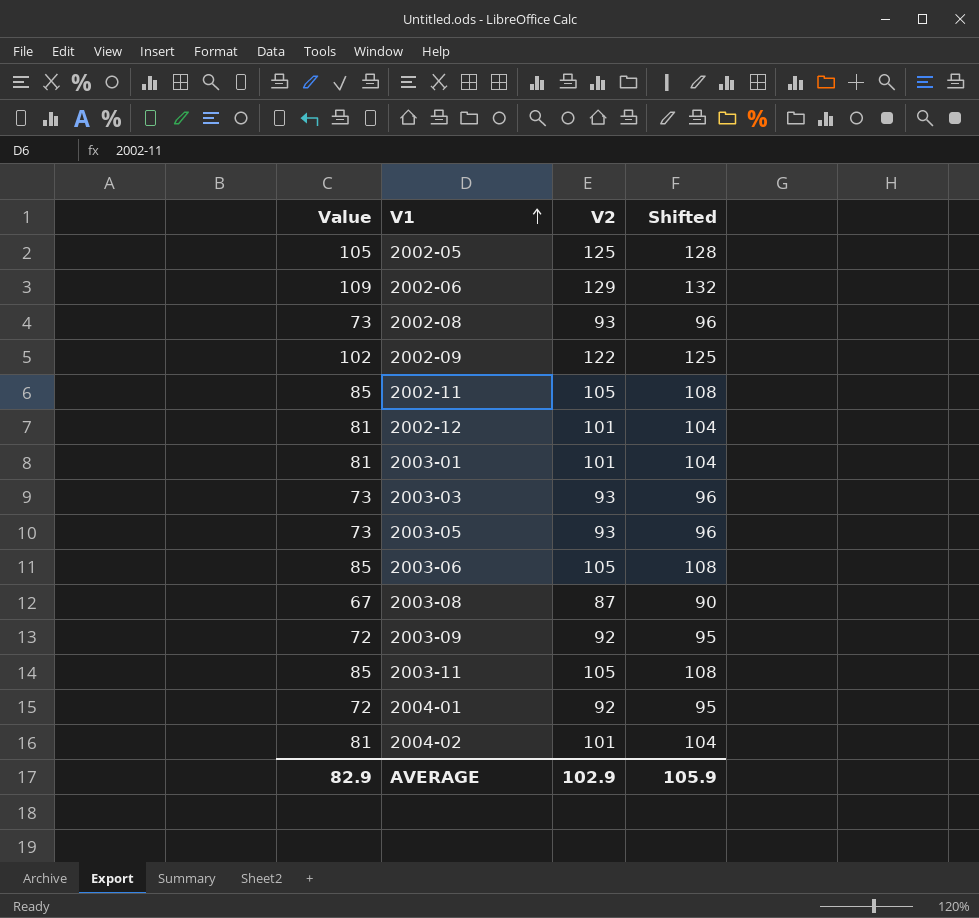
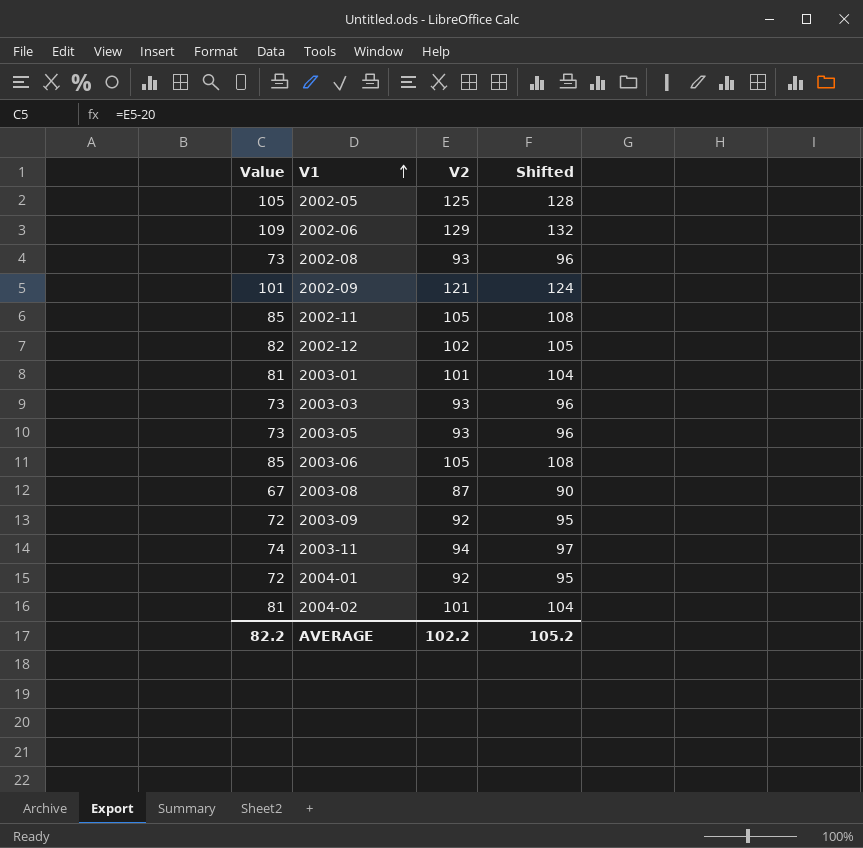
2002-09 | Value: 102 -> 101
2002-09 | V2: 122 -> 121
2002-09 | Shifted: 125 -> 124
2002-12 | Value: 81 -> 82
2002-12 | V2: 101 -> 102
2002-12 | Shifted: 104 -> 105
2003-11 | Value: 85 -> 74
2003-11 | V2: 105 -> 94
2003-11 | Shifted: 108 -> 97
AVERAGE | Value: 82.9 -> 82.2
AVERAGE | V2: 102.9 -> 102.2
AVERAGE | Shifted: 105.9 -> 105.2

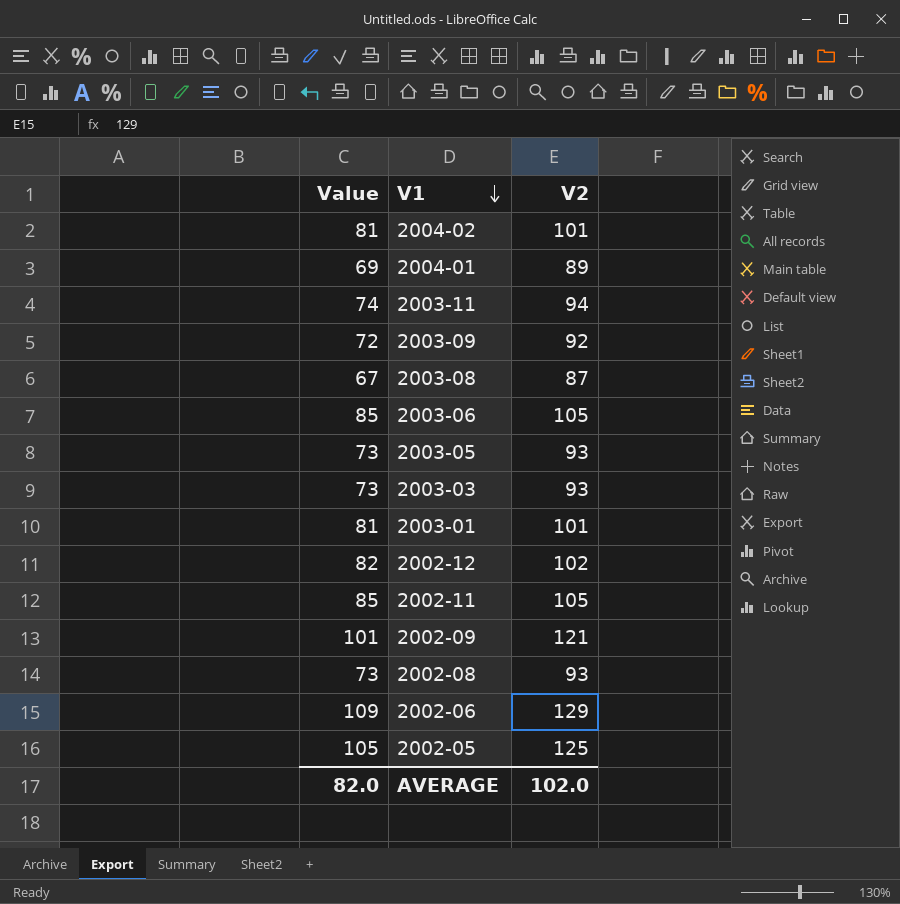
row order: V1 ascending -> V1 descending
column Shifted | formula: [V2] + 3 -> none
2004-01 | Value: 72 -> 69
2004-01 | V2: 92 -> 89
AVERAGE | Value: 82.2 -> 82.0
AVERAGE | V2: 102.2 -> 102.0

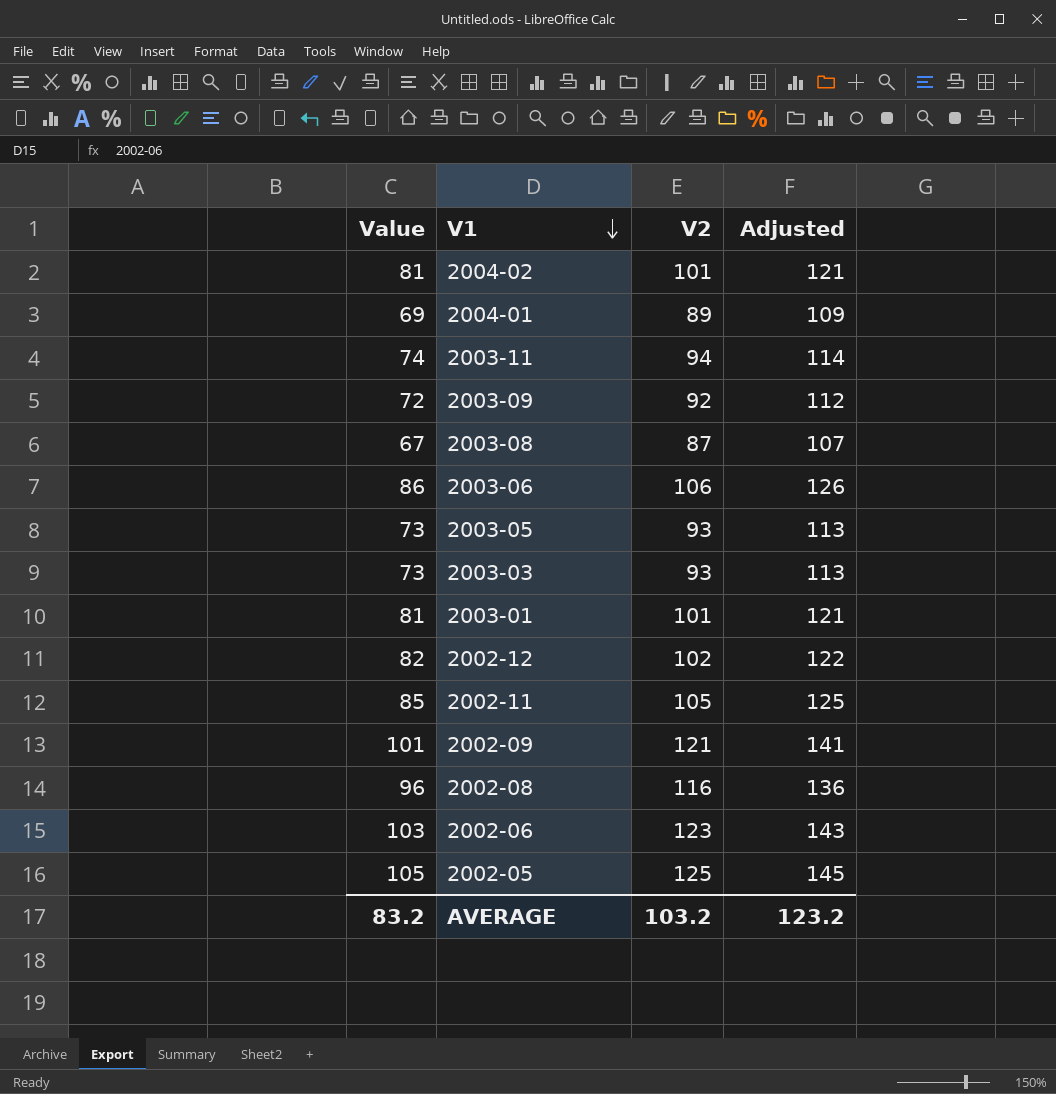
column Adjusted | formula: none -> [V2] + 20
2003-06 | Value: 85 -> 86
2003-06 | V2: 105 -> 106
2002-08 | Value: 73 -> 96
2002-08 | V2: 93 -> 116
2002-06 | Value: 109 -> 103
2002-06 | V2: 129 -> 123
AVERAGE | Value: 82.0 -> 83.2
AVERAGE | V2: 102.0 -> 103.2

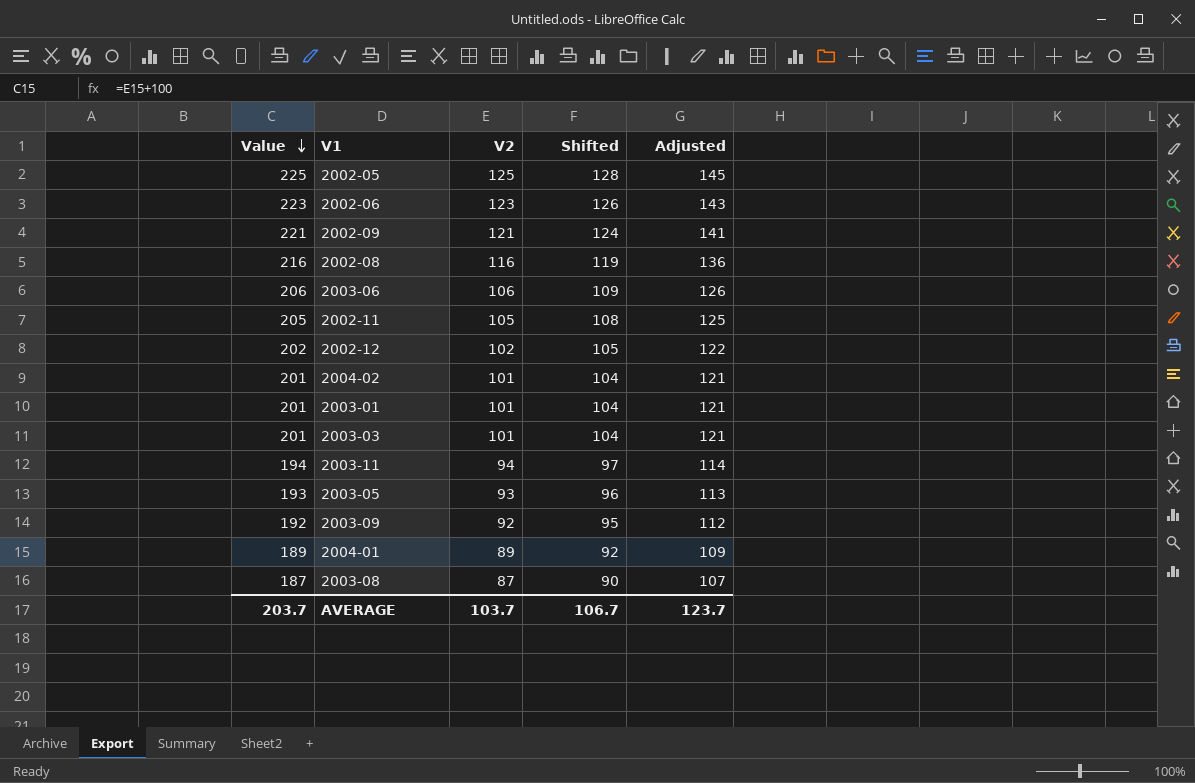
row order: V1 descending -> Value descending
column Value | formula: [V2] - 20 -> [V2] + 100
column Shifted | formula: none -> [V2] + 3
2003-03 | V2: 93 -> 101
2003-03 | Adjusted: 113 -> 121
AVERAGE | Value: 83.2 -> 203.7
AVERAGE | V2: 103.2 -> 103.7
AVERAGE | Adjusted: 123.2 -> 123.7

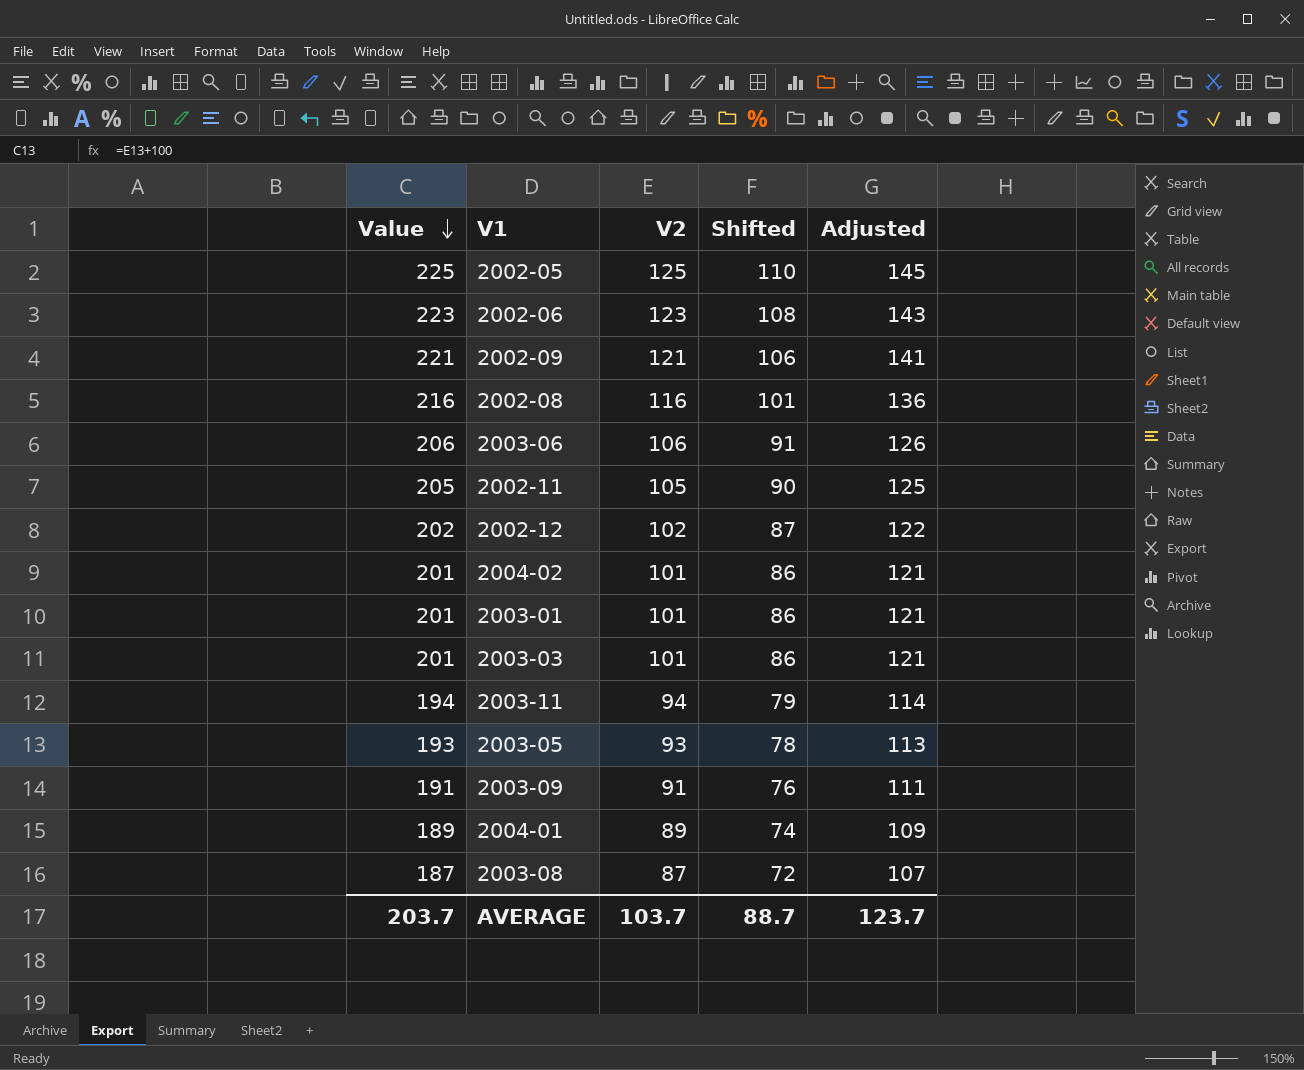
column Shifted | formula: [V2] + 3 -> [V2] - 15
2003-09 | Value: 192 -> 191
2003-09 | V2: 92 -> 91
2003-09 | Adjusted: 112 -> 111
AVERAGE | Shifted: 106.7 -> 88.7

